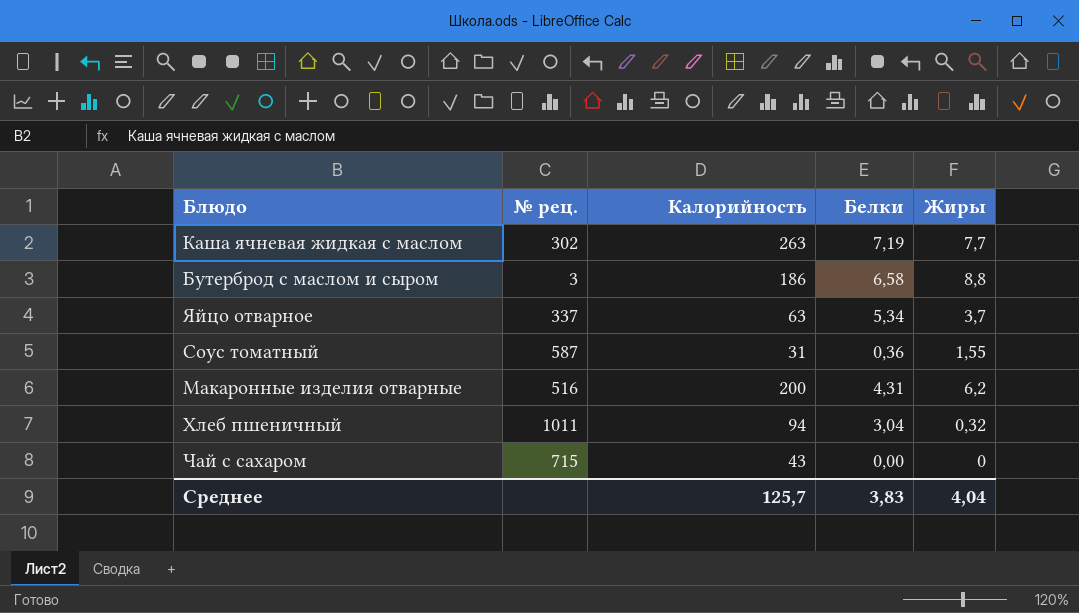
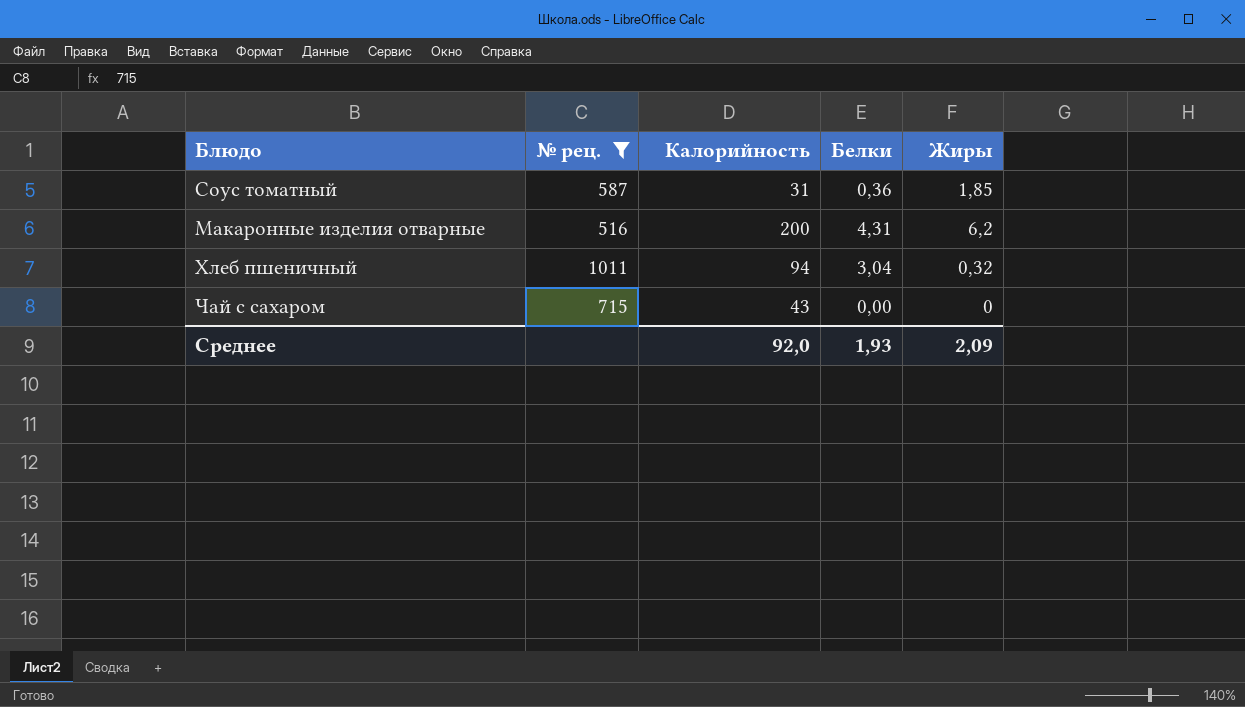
filter: none -> № рец. >= 516
Соус томатный | Жиры: 1,55 -> 1,85
Среднее | Калорийность: 125,7 -> 92,0
Среднее | Белки: 3,83 -> 1,93
Среднее | Жиры: 4,04 -> 2,09

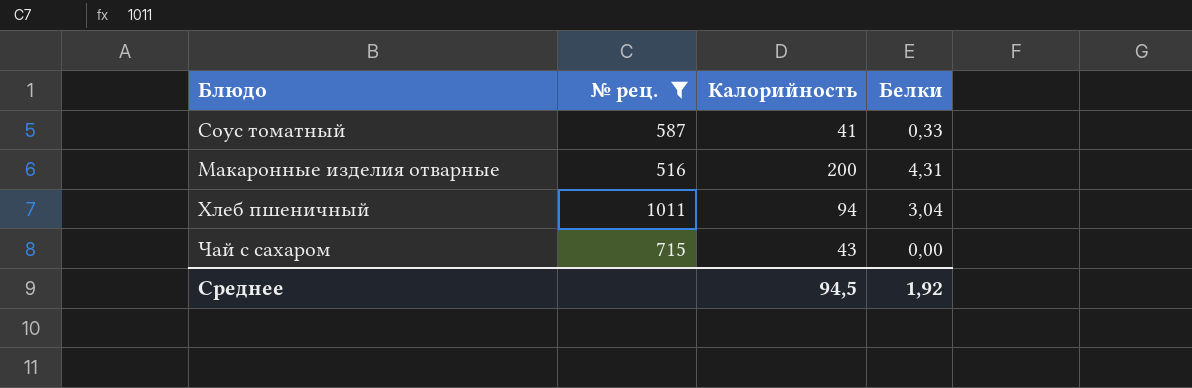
column Жиры | position: 5 -> none
Соус томатный | Калорийность: 31 -> 41
Соус томатный | Белки: 0,36 -> 0,33
Среднее | Калорийность: 92,0 -> 94,5
Среднее | Белки: 1,93 -> 1,92

